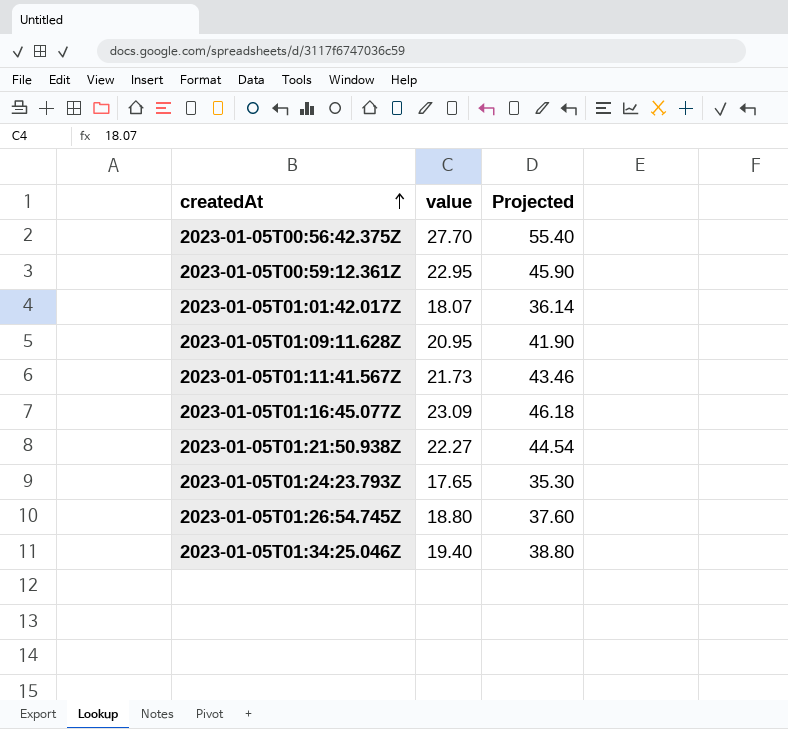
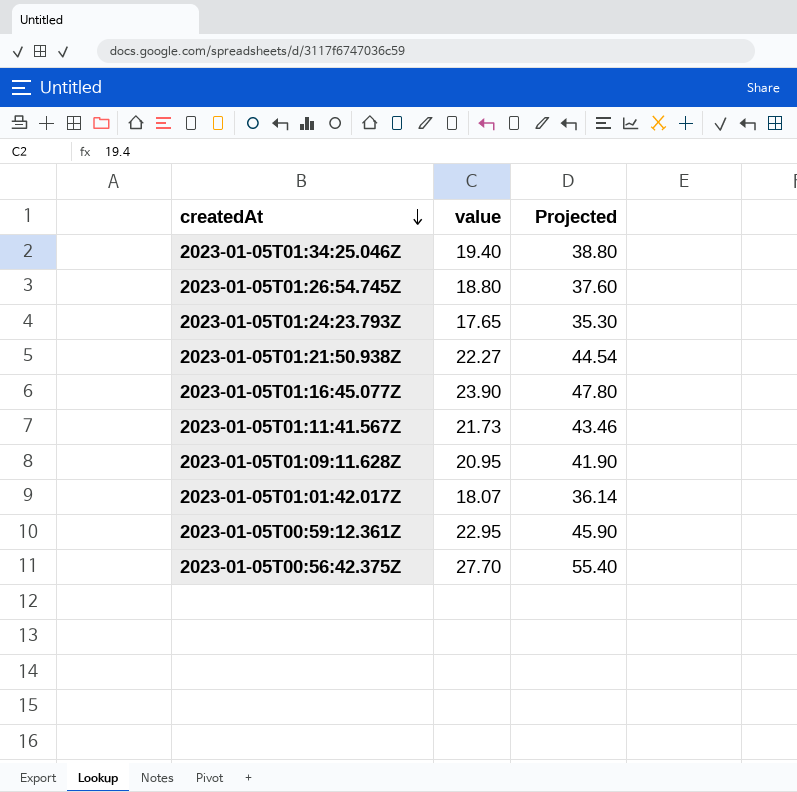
row order: createdAt ascending -> createdAt descending
2023-01-05T01:16:45.077Z | value: 23.09 -> 23.90
2023-01-05T01:16:45.077Z | Projected: 46.18 -> 47.80

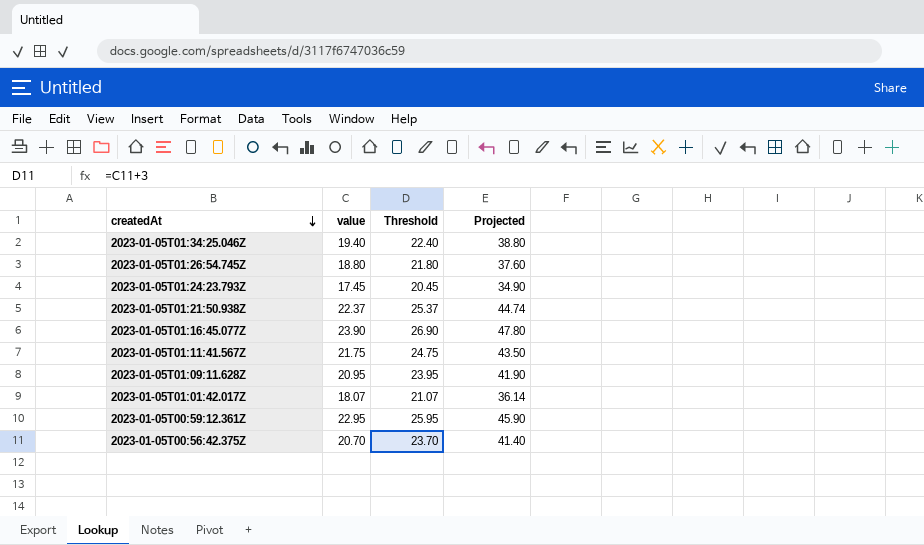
column Threshold | formula: none -> [value] + 3
2023-01-05T01:24:23.793Z | value: 17.65 -> 17.45
2023-01-05T01:24:23.793Z | Projected: 35.30 -> 34.90
2023-01-05T01:21:50.938Z | value: 22.27 -> 22.37
2023-01-05T01:21:50.938Z | Projected: 44.54 -> 44.74
2023-01-05T01:11:41.567Z | value: 21.73 -> 21.75
2023-01-05T01:11:41.567Z | Projected: 43.46 -> 43.50
2023-01-05T00:56:42.375Z | value: 27.70 -> 20.70
2023-01-05T00:56:42.375Z | Projected: 55.40 -> 41.40

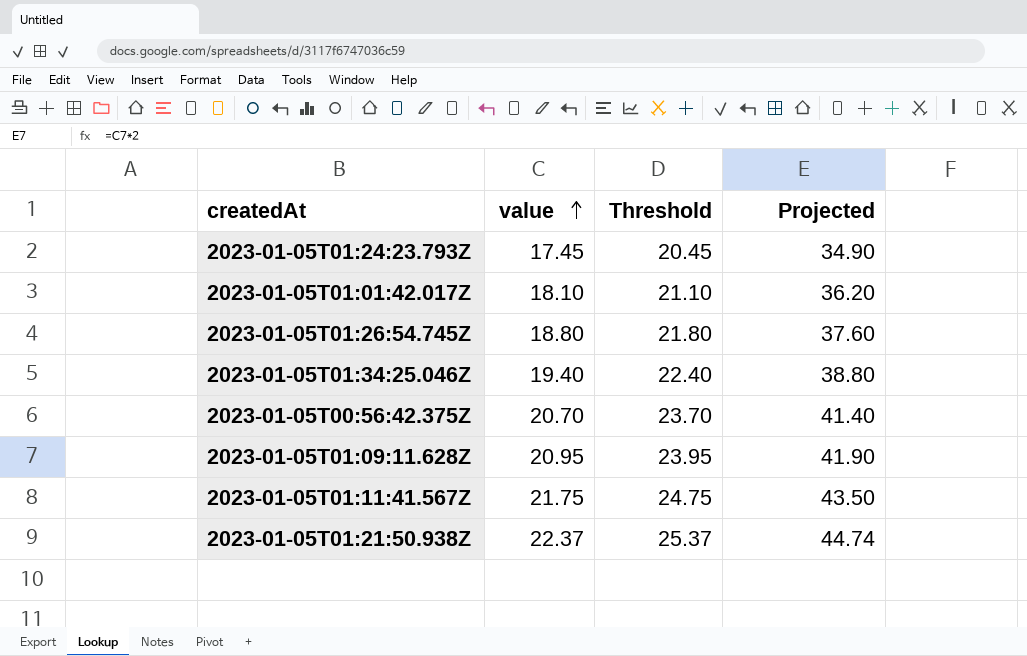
row order: createdAt descending -> value ascending
row 2023-01-05T01:16:45.077Z: 23.90 | 26.90 | 47.80 -> none
row 2023-01-05T00:59:12.361Z: 22.95 | 25.95 | 45.90 -> none
2023-01-05T01:01:42.017Z | value: 18.07 -> 18.10
2023-01-05T01:01:42.017Z | Threshold: 21.07 -> 21.10
2023-01-05T01:01:42.017Z | Projected: 36.14 -> 36.20

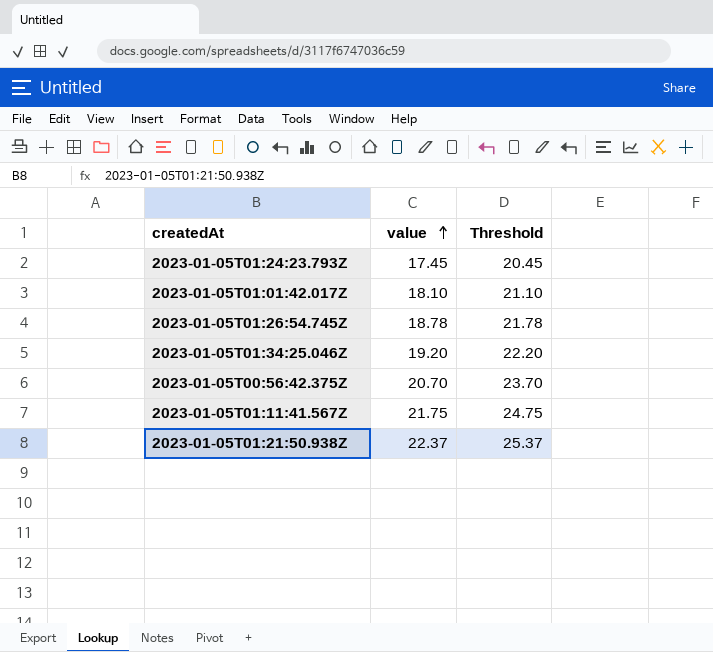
column Projected | formula: [value] * 2 -> none
row 2023-01-05T01:09:11.628Z: 20.95 | 23.95 | 41.90 -> none
2023-01-05T01:26:54.745Z | value: 18.80 -> 18.78
2023-01-05T01:26:54.745Z | Threshold: 21.80 -> 21.78
2023-01-05T01:34:25.046Z | value: 19.40 -> 19.20
2023-01-05T01:34:25.046Z | Threshold: 22.40 -> 22.20

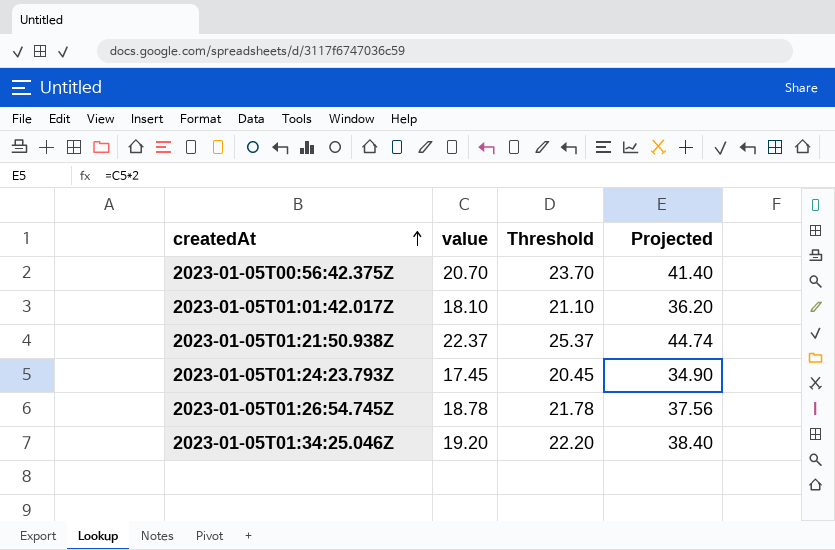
row order: value ascending -> createdAt ascending
column Projected | formula: none -> [value] * 2
row 2023-01-05T01:11:41.567Z: 21.75 | 24.75 -> none

